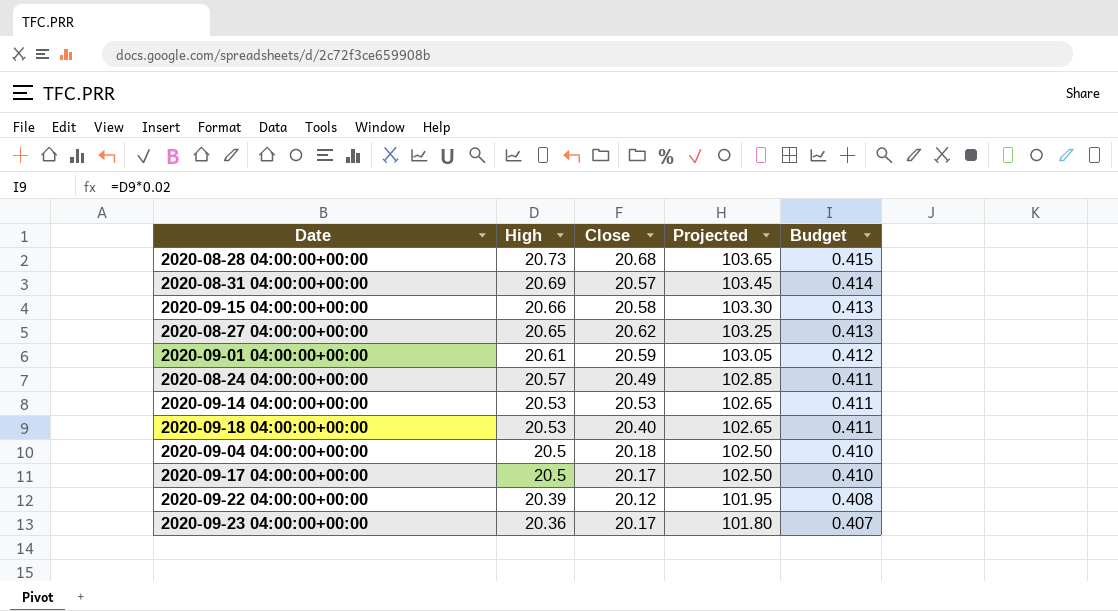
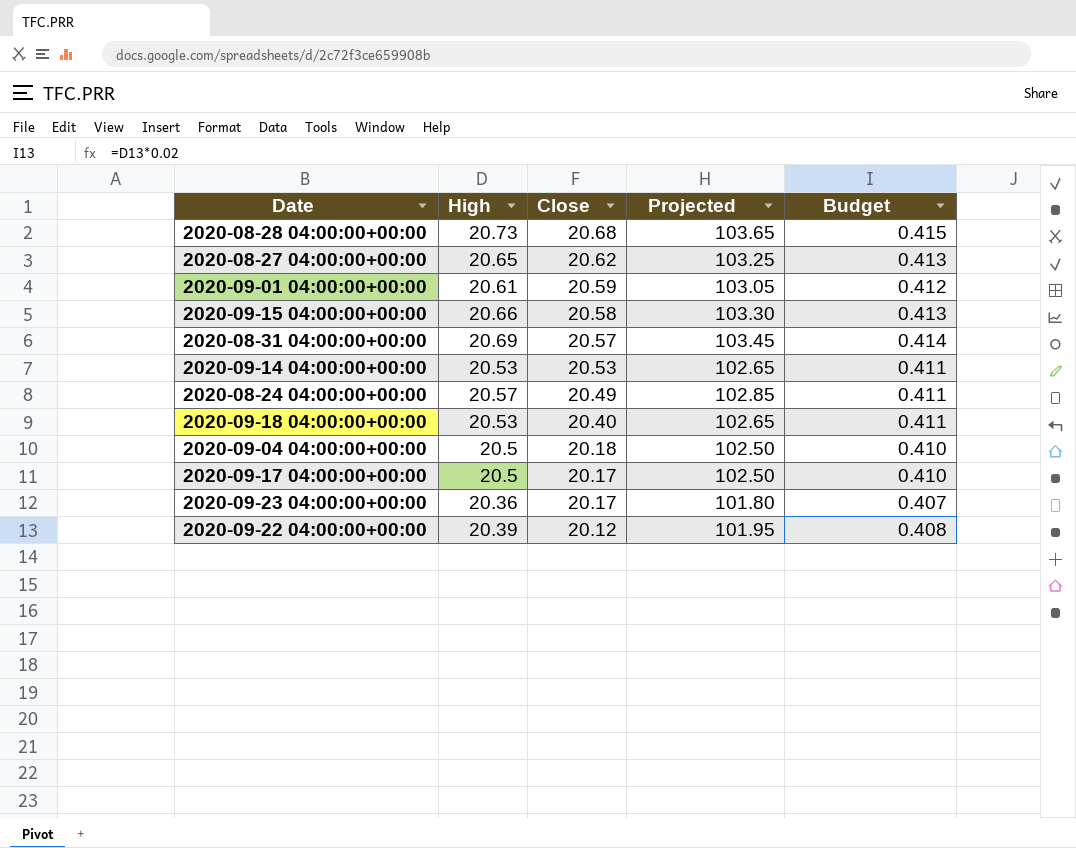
row order: High descending -> Close descending

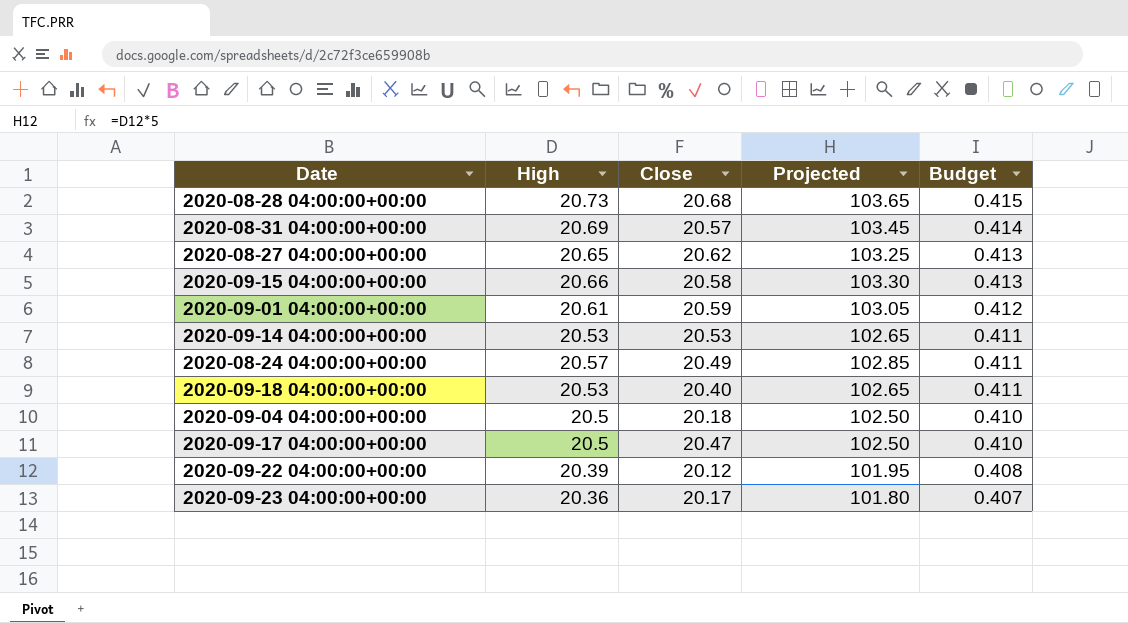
row order: Close descending -> Budget descending
2020-09-17 04:00:00+00:00 | Close: 20.17 -> 20.47

